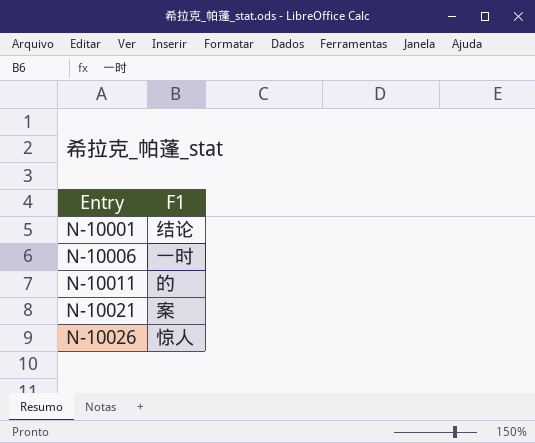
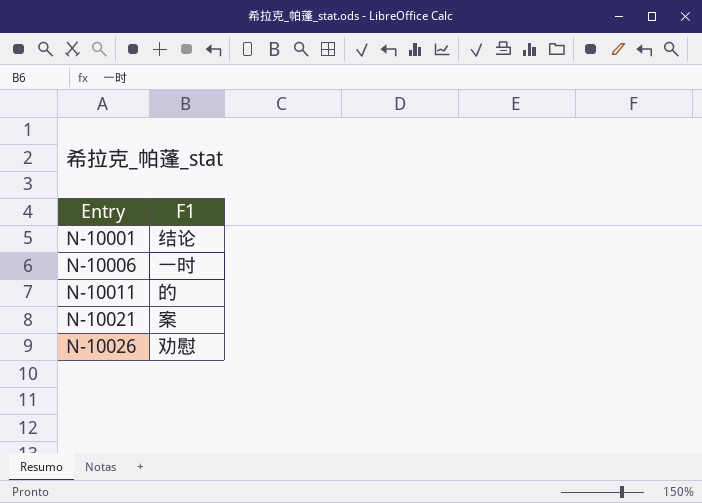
N-10026 | F1: 惊人 -> 劝慰

